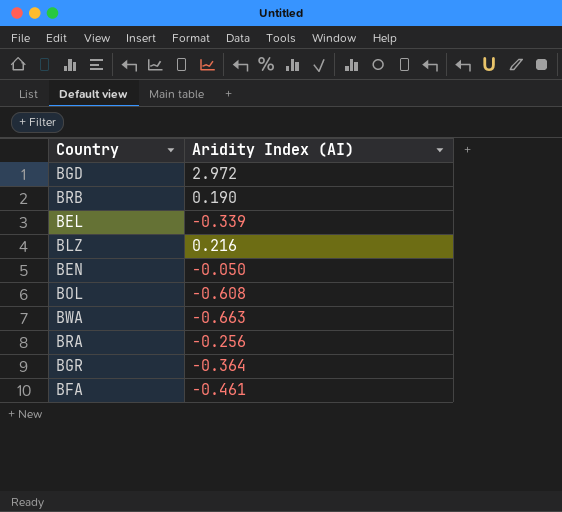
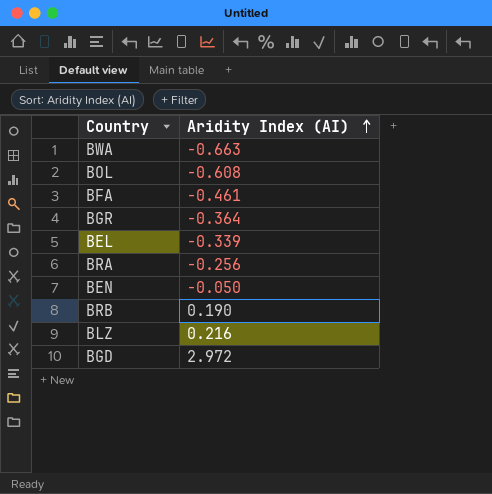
row order: none -> Aridity Index (AI) ascending

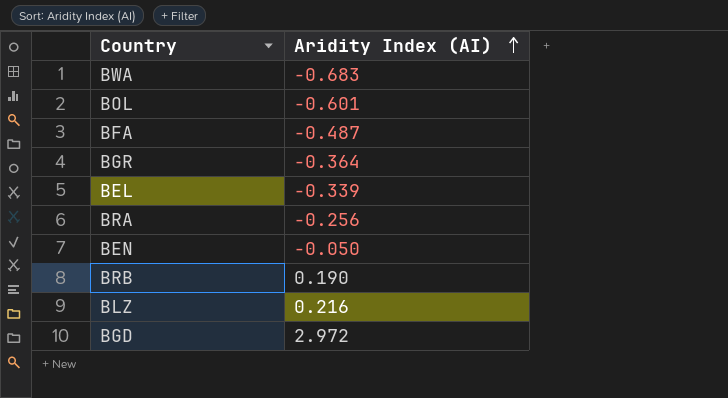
BWA | Aridity Index (AI): -0.663 -> -0.683
BOL | Aridity Index (AI): -0.608 -> -0.601
BFA | Aridity Index (AI): -0.461 -> -0.487

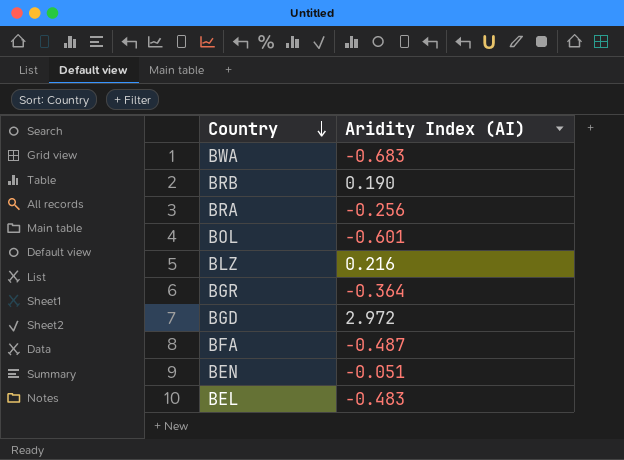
row order: Aridity Index (AI) ascending -> Country descending
BEN | Aridity Index (AI): -0.050 -> -0.051
BEL | Aridity Index (AI): -0.339 -> -0.483

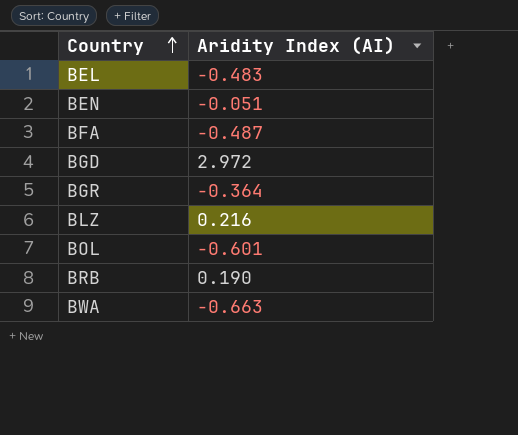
row order: Country descending -> Country ascending
row BRA: -0.256 -> none
BWA | Aridity Index (AI): -0.683 -> -0.663

